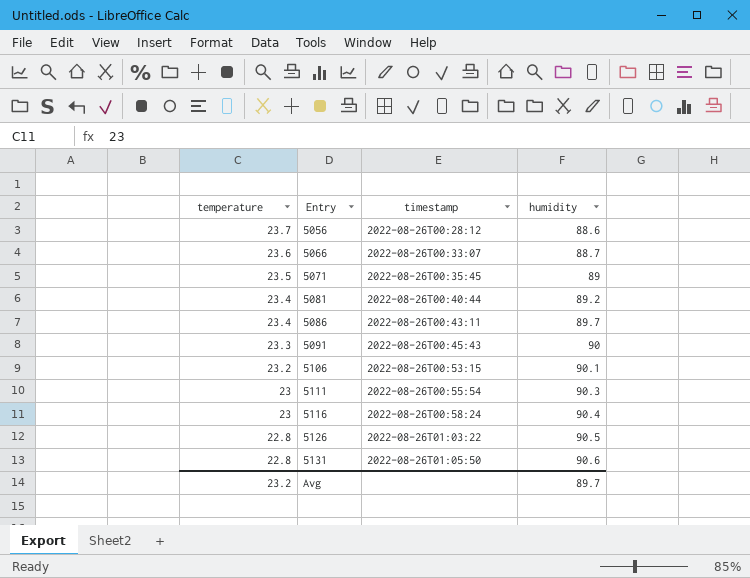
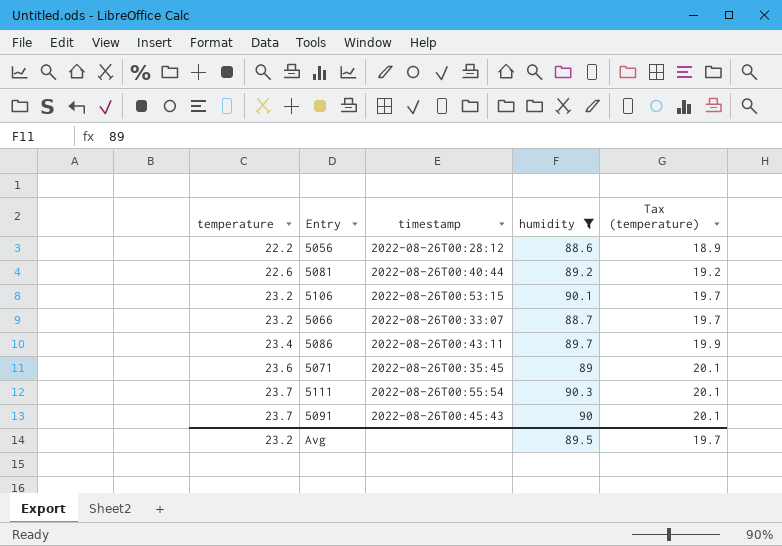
filter: none -> humidity <= 90.3
row order: temperature descending -> temperature ascending
column Tax (temperature) | formula: none -> [temperature] * 0.85
5056 | temperature: 23.7 -> 22.2
5081 | temperature: 23.4 -> 22.6
5066 | temperature: 23.6 -> 23.2
5071 | temperature: 23.5 -> 23.6
5111 | temperature: 23 -> 23.7
5091 | temperature: 23.3 -> 23.7
Avg | humidity: 89.7 -> 89.5

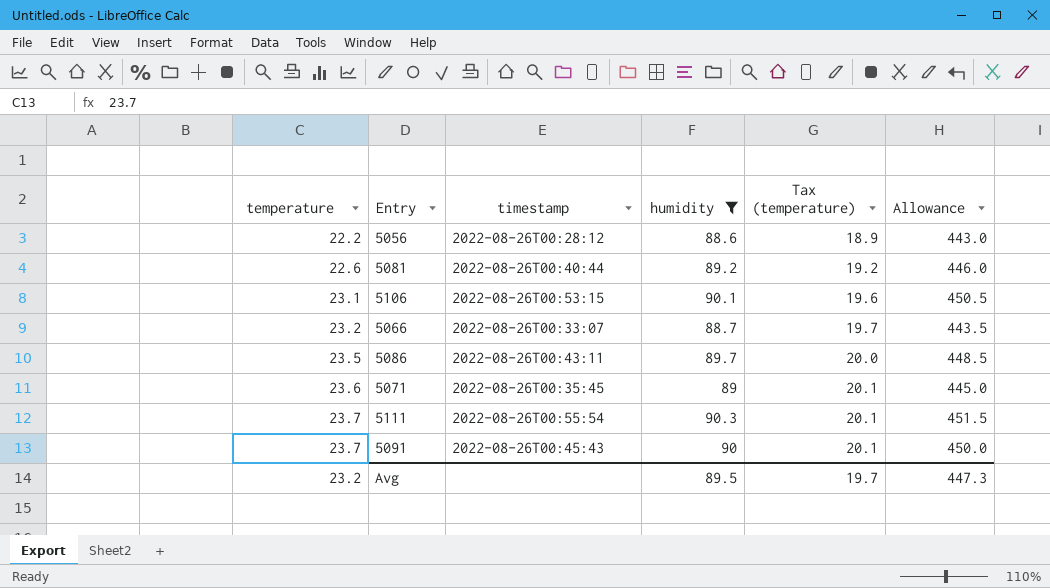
column Allowance | formula: none -> [humidity] * 5
5106 | temperature: 23.2 -> 23.1
5106 | Tax (temperature): 19.7 -> 19.6
5086 | temperature: 23.4 -> 23.5
5086 | Tax (temperature): 19.9 -> 20.0

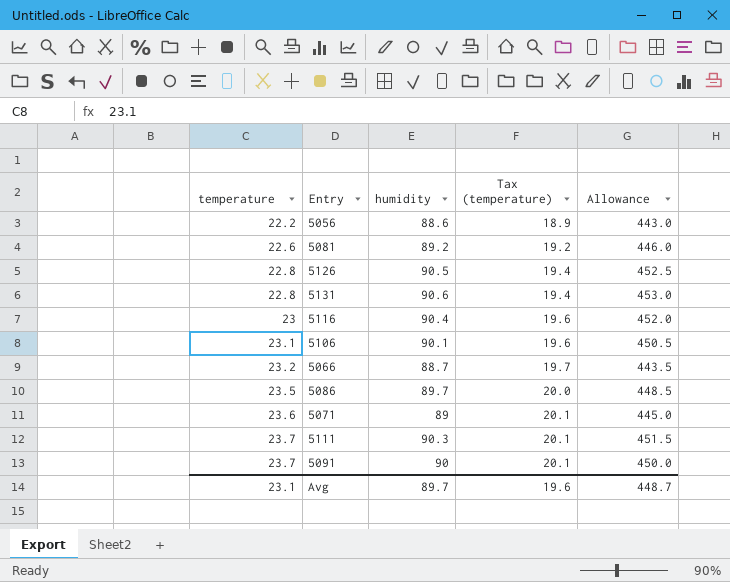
filter: humidity <= 90.3 -> none
column timestamp | position: 3 -> none
Avg | temperature: 23.2 -> 23.1
Avg | humidity: 89.5 -> 89.7
Avg | Tax (temperature): 19.7 -> 19.6
Avg | Allowance: 447.3 -> 448.7

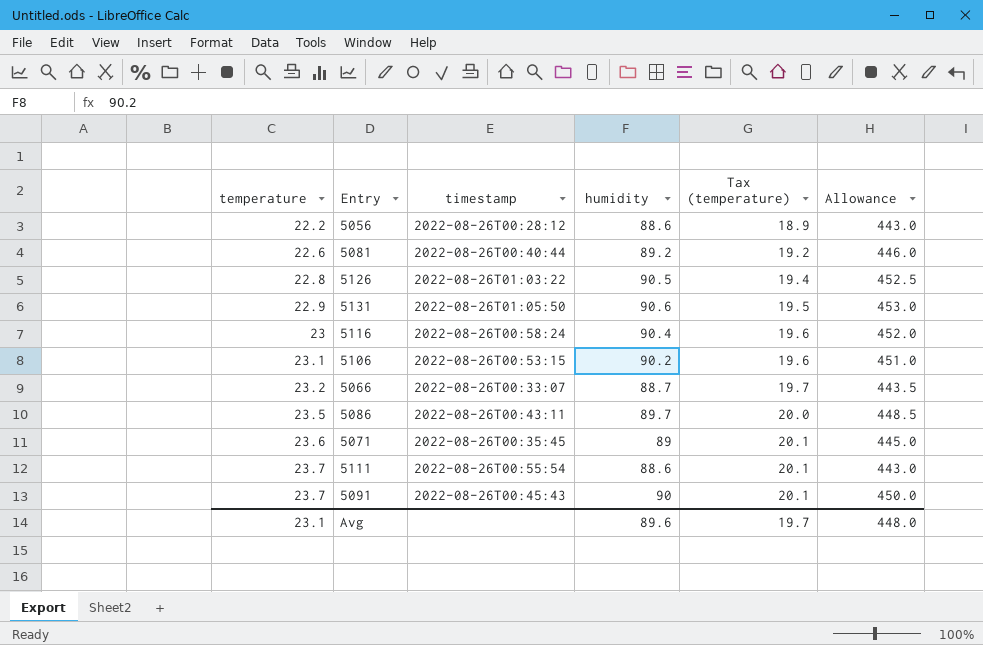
column timestamp | position: none -> 3
5131 | temperature: 22.8 -> 22.9
5131 | Tax (temperature): 19.4 -> 19.5
5106 | humidity: 90.1 -> 90.2
5106 | Allowance: 450.5 -> 451.0
5111 | humidity: 90.3 -> 88.6
5111 | Allowance: 451.5 -> 443.0
Avg | humidity: 89.7 -> 89.6
Avg | Tax (temperature): 19.6 -> 19.7
Avg | Allowance: 448.7 -> 448.0

